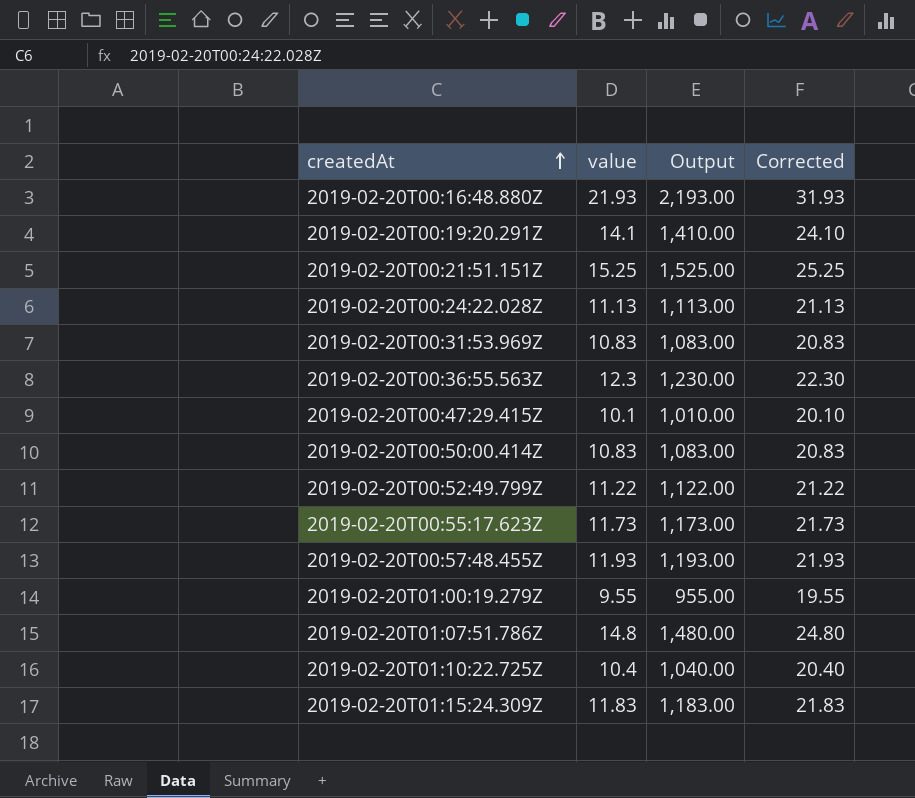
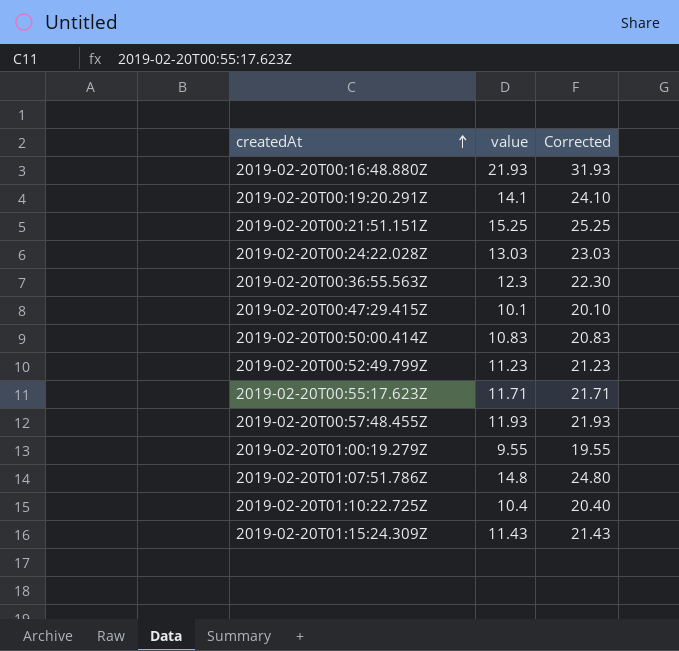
column Output | formula: [value] * 100 -> none
row 2019-02-20T00:31:53.969Z: 10.83 | 1,083.00 | 20.83 -> none
2019-02-20T00:24:22.028Z | value: 11.13 -> 13.03
2019-02-20T00:24:22.028Z | Corrected: 21.13 -> 23.03
2019-02-20T00:52:49.799Z | value: 11.22 -> 11.23
2019-02-20T00:52:49.799Z | Corrected: 21.22 -> 21.23
2019-02-20T00:55:17.623Z | value: 11.73 -> 11.71
2019-02-20T00:55:17.623Z | Corrected: 21.73 -> 21.71
2019-02-20T01:15:24.309Z | value: 11.83 -> 11.43
2019-02-20T01:15:24.309Z | Corrected: 21.83 -> 21.43

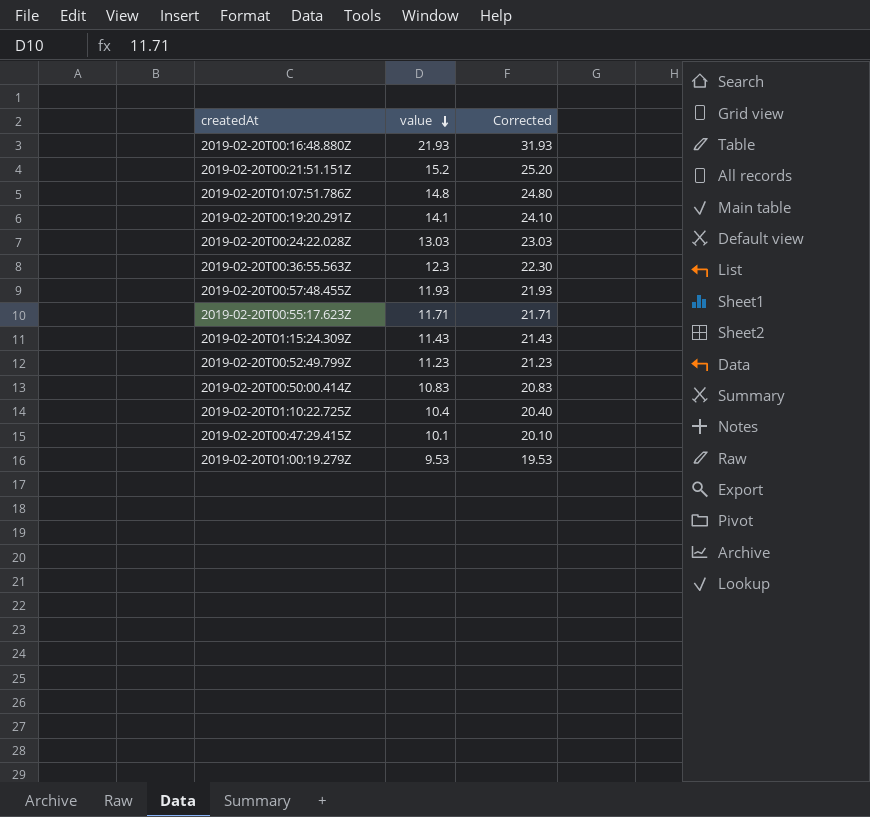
row order: createdAt ascending -> value descending
2019-02-20T00:21:51.151Z | value: 15.25 -> 15.2
2019-02-20T00:21:51.151Z | Corrected: 25.25 -> 25.20
2019-02-20T01:00:19.279Z | value: 9.55 -> 9.53
2019-02-20T01:00:19.279Z | Corrected: 19.55 -> 19.53

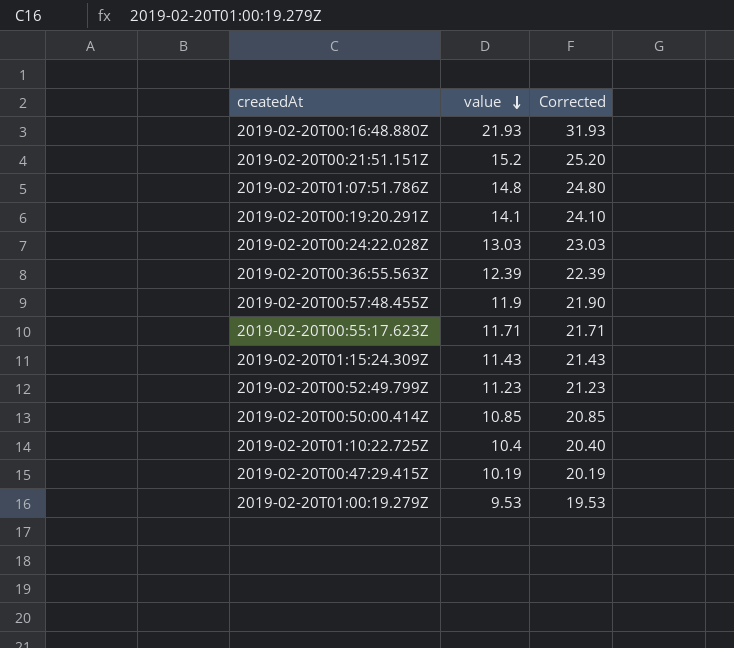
2019-02-20T00:36:55.563Z | value: 12.3 -> 12.39
2019-02-20T00:36:55.563Z | Corrected: 22.30 -> 22.39
2019-02-20T00:57:48.455Z | value: 11.93 -> 11.9
2019-02-20T00:57:48.455Z | Corrected: 21.93 -> 21.90
2019-02-20T00:50:00.414Z | value: 10.83 -> 10.85
2019-02-20T00:50:00.414Z | Corrected: 20.83 -> 20.85
2019-02-20T00:47:29.415Z | value: 10.1 -> 10.19
2019-02-20T00:47:29.415Z | Corrected: 20.10 -> 20.19

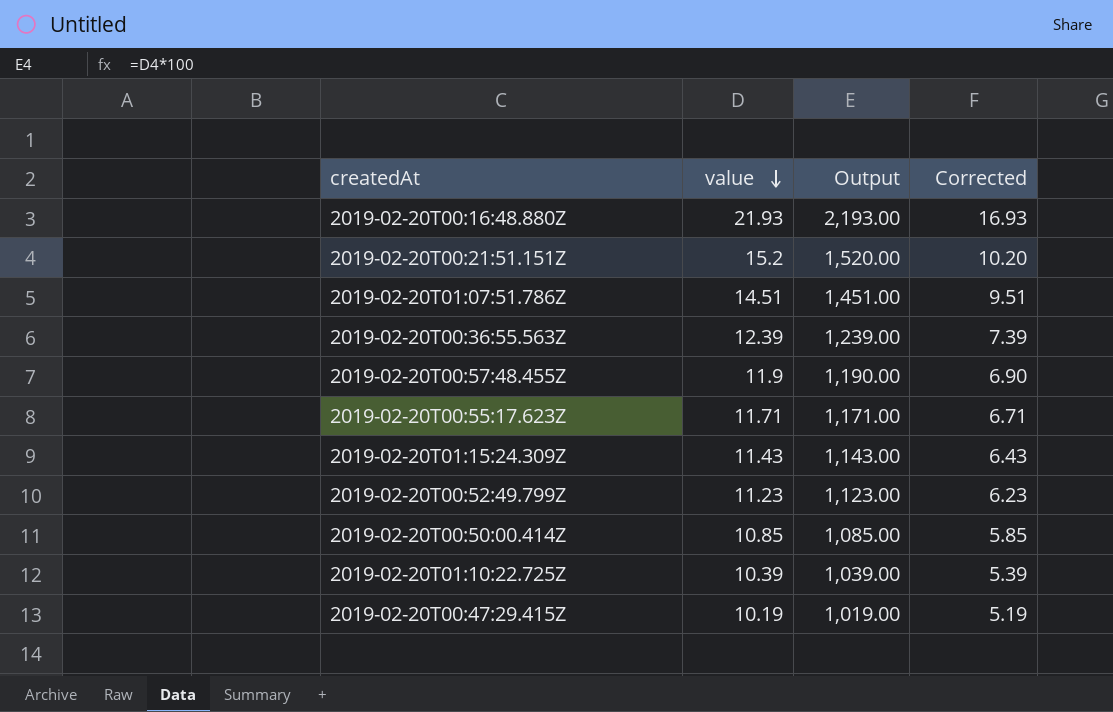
column Output | formula: none -> [value] * 100
column Corrected | formula: [value] + 10 -> [value] - 5
row 2019-02-20T00:19:20.291Z: 14.1 | 24.10 -> none
row 2019-02-20T00:24:22.028Z: 13.03 | 23.03 -> none
row 2019-02-20T01:00:19.279Z: 9.53 | 19.53 -> none
2019-02-20T01:07:51.786Z | value: 14.8 -> 14.51
2019-02-20T01:10:22.725Z | value: 10.4 -> 10.39

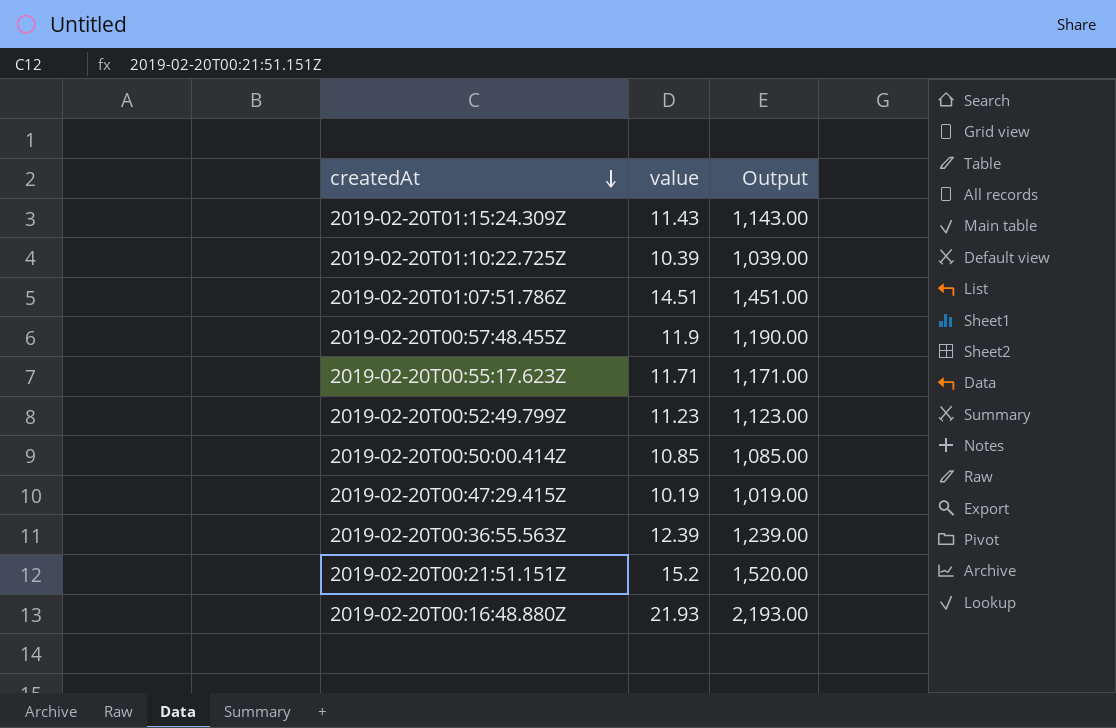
row order: value descending -> createdAt descending
column Corrected | formula: [value] - 5 -> none

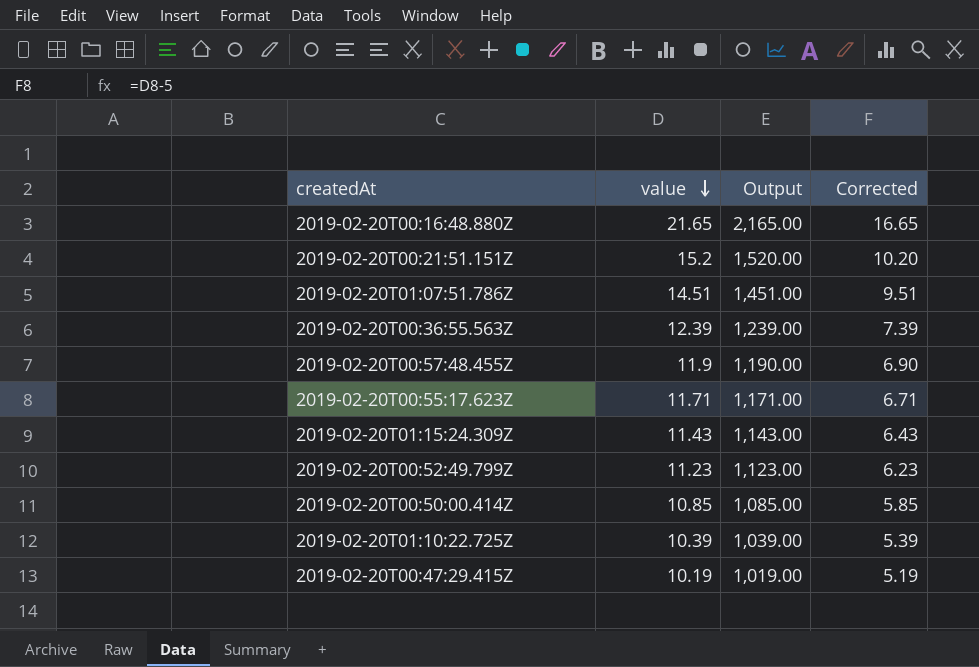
row order: createdAt descending -> value descending
column Corrected | formula: none -> [value] - 5
2019-02-20T00:16:48.880Z | value: 21.93 -> 21.65
2019-02-20T00:16:48.880Z | Output: 2,193.00 -> 2,165.00

